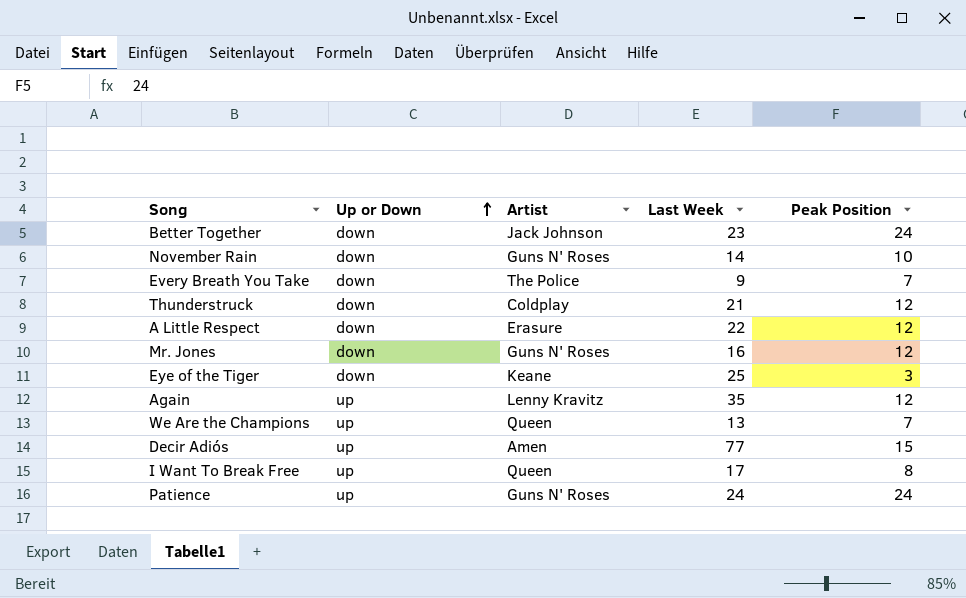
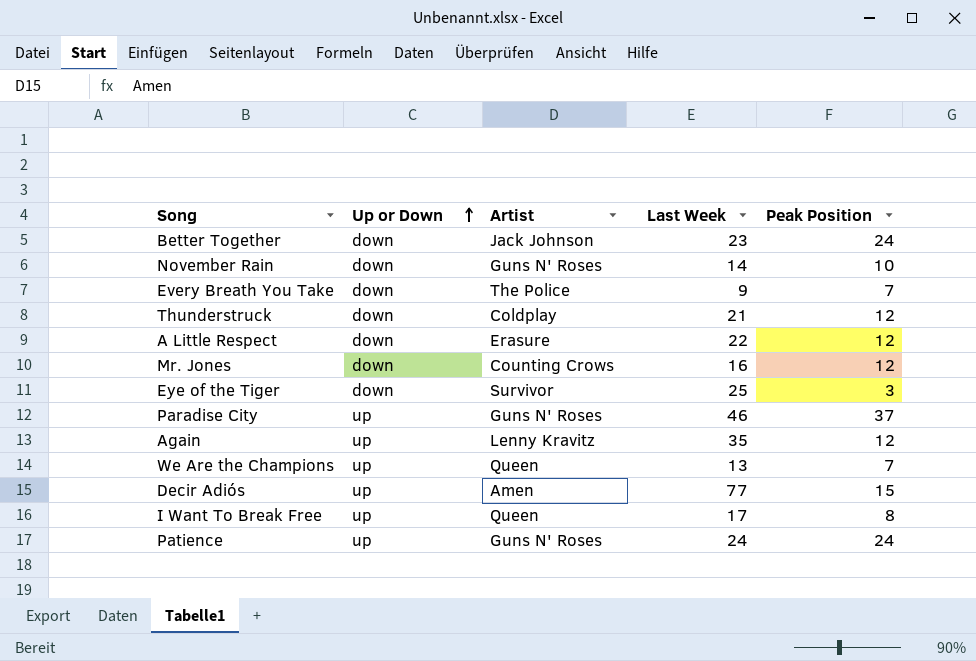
Mr. Jones | Artist: Guns N' Roses -> Counting Crows
Eye of the Tiger | Artist: Keane -> Survivor
row Paradise City: none -> up | Guns N' Roses | 46 | 37

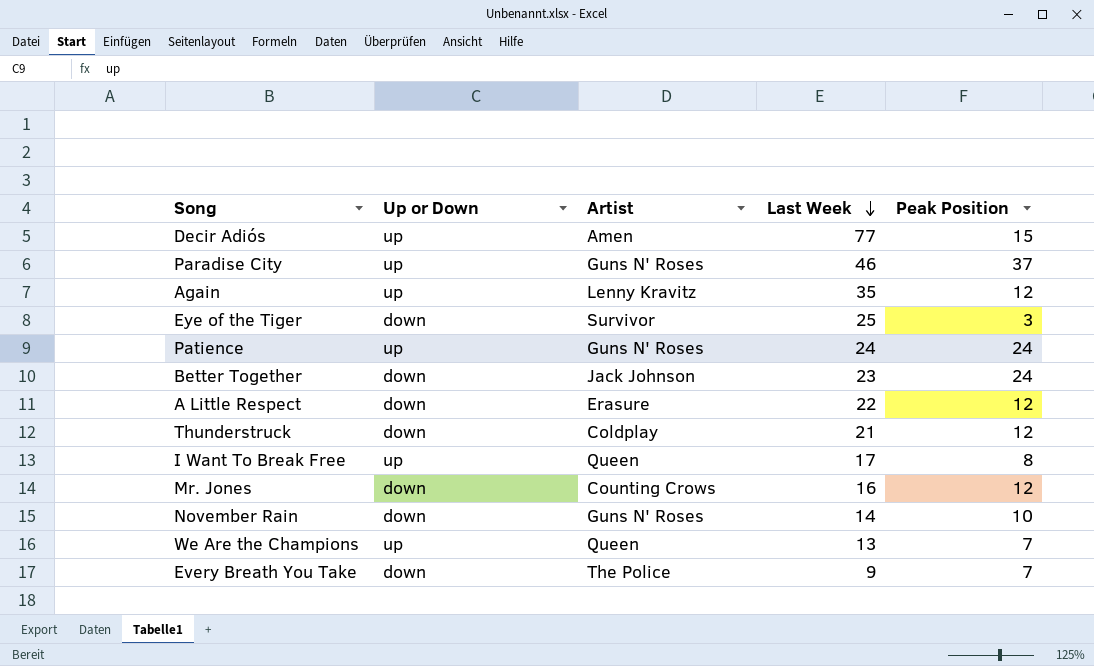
row order: Up or Down ascending -> Last Week descending

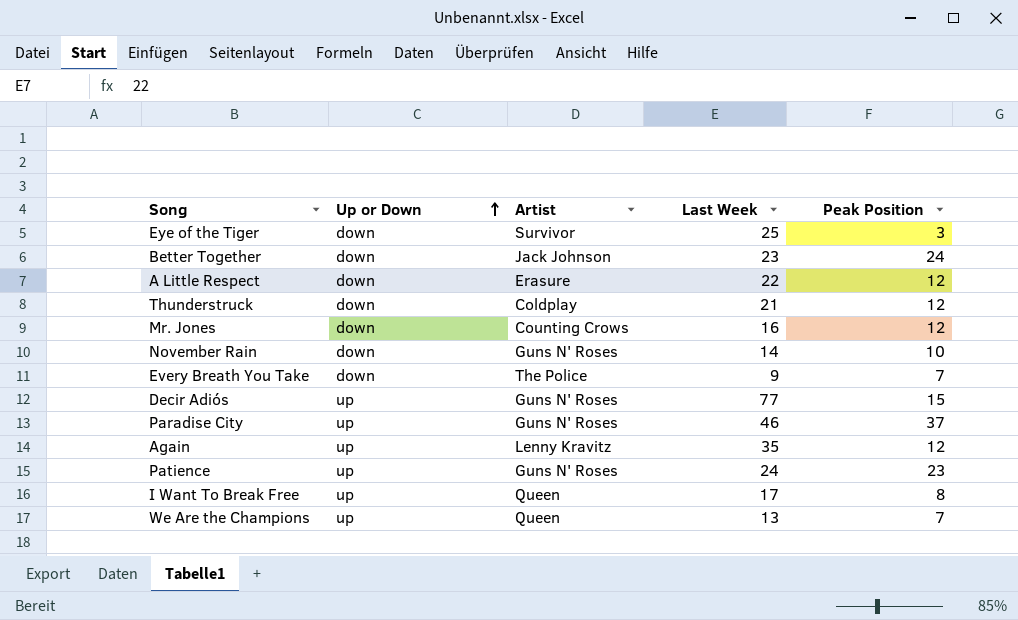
row order: Last Week descending -> Up or Down ascending
Decir Adiós | Artist: Amen -> Guns N' Roses
Patience | Peak Position: 24 -> 23

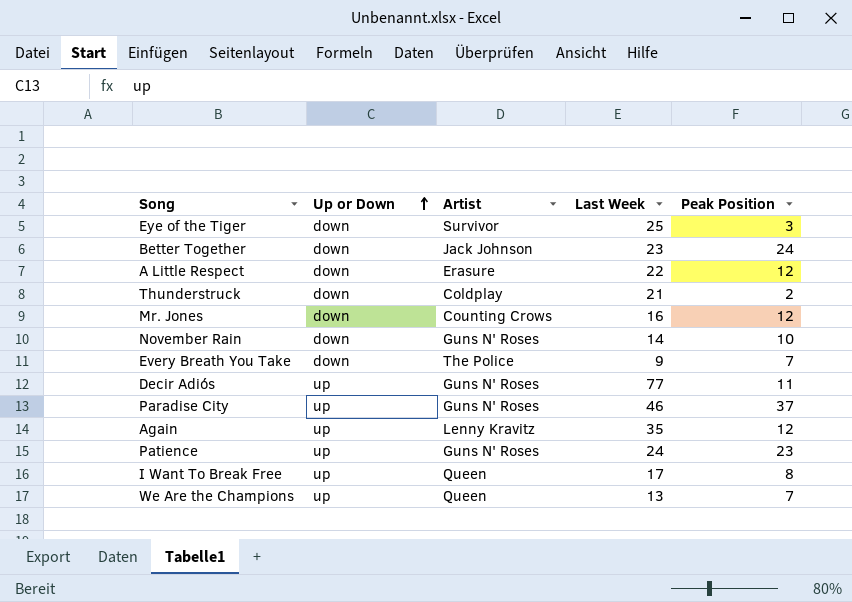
Thunderstruck | Peak Position: 12 -> 2
Decir Adiós | Peak Position: 15 -> 11

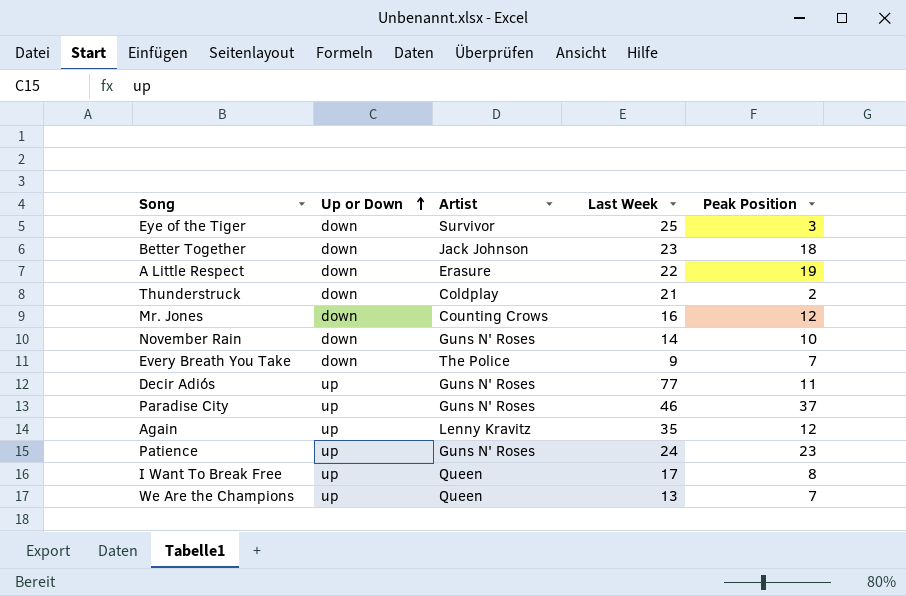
Better Together | Peak Position: 24 -> 18
A Little Respect | Peak Position: 12 -> 19

